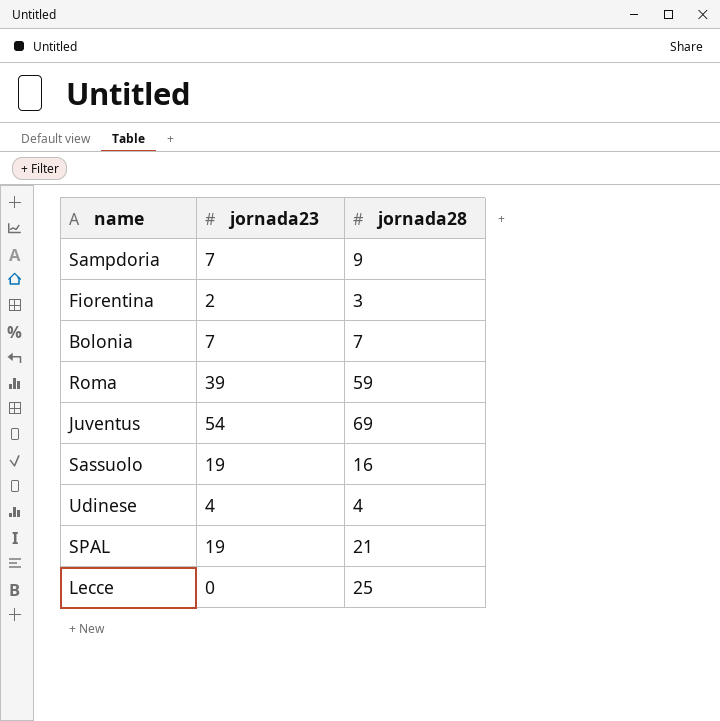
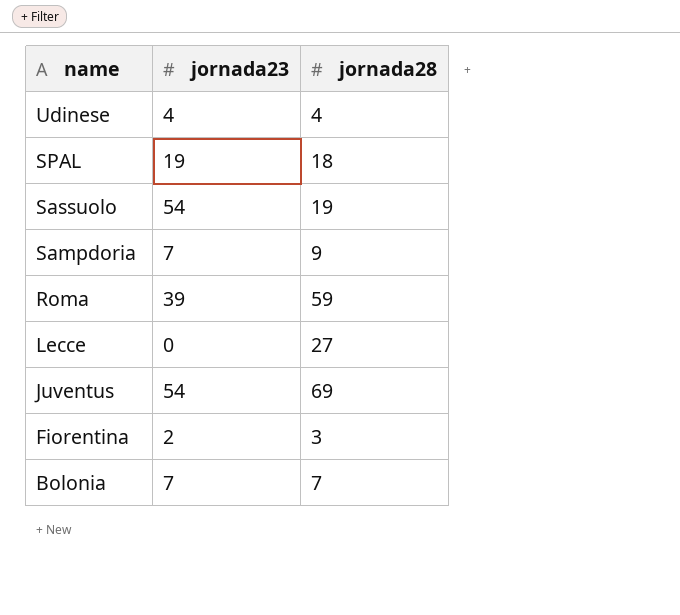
row order: none -> name descending
SPAL | jornada28: 21 -> 18
Sassuolo | jornada23: 19 -> 54
Sassuolo | jornada28: 16 -> 19
Lecce | jornada28: 25 -> 27

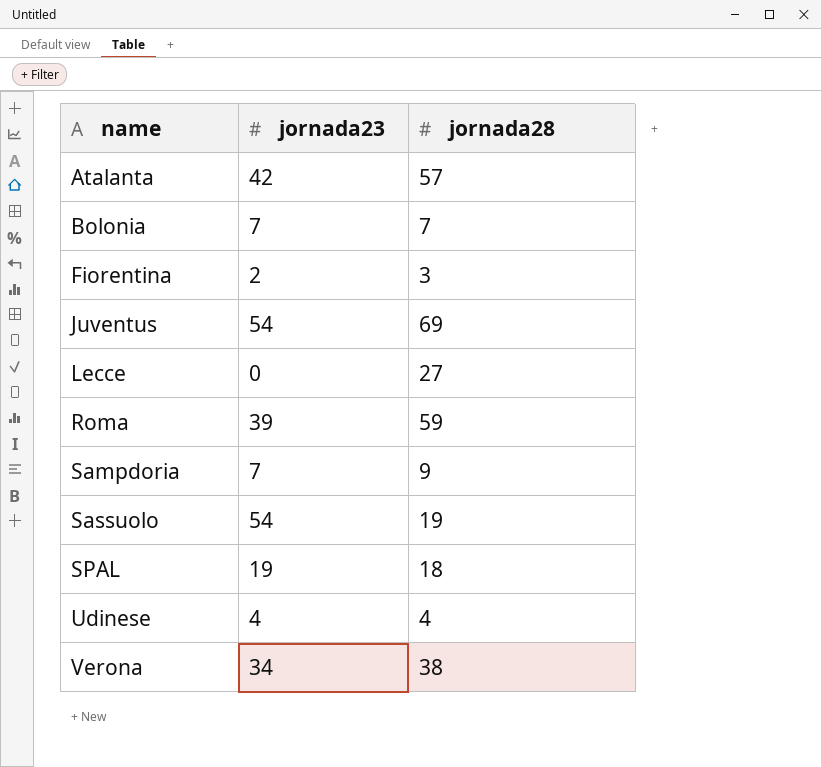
row order: name descending -> name ascending
row Atalanta: none -> 42 | 57
row Verona: none -> 34 | 38

